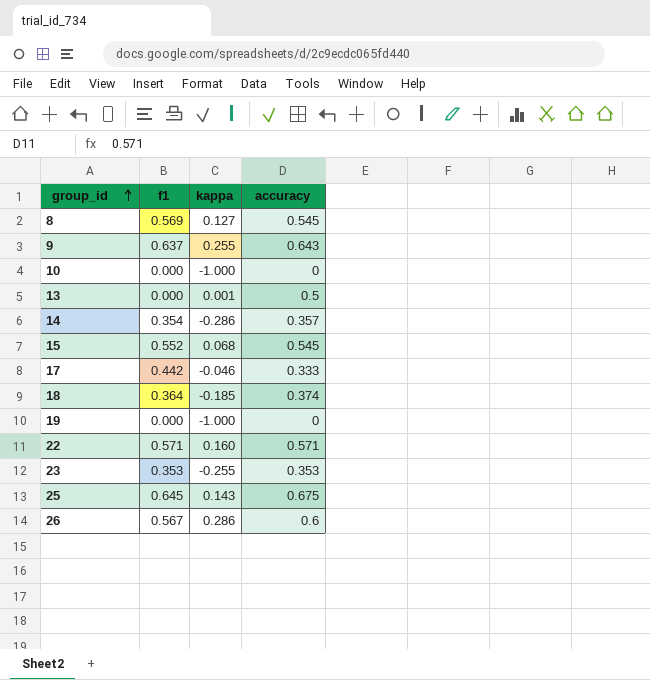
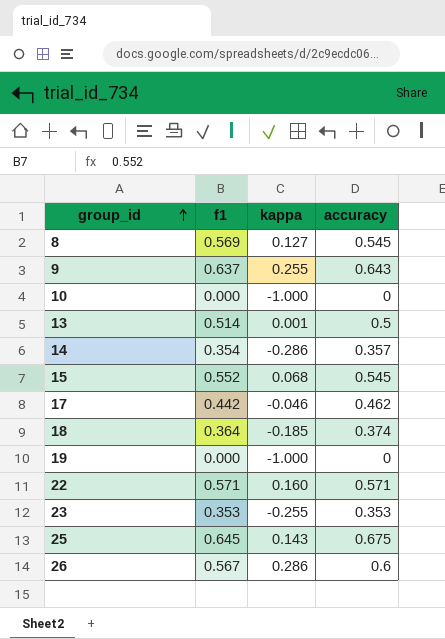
13 | f1: 0.000 -> 0.514
17 | accuracy: 0.333 -> 0.462

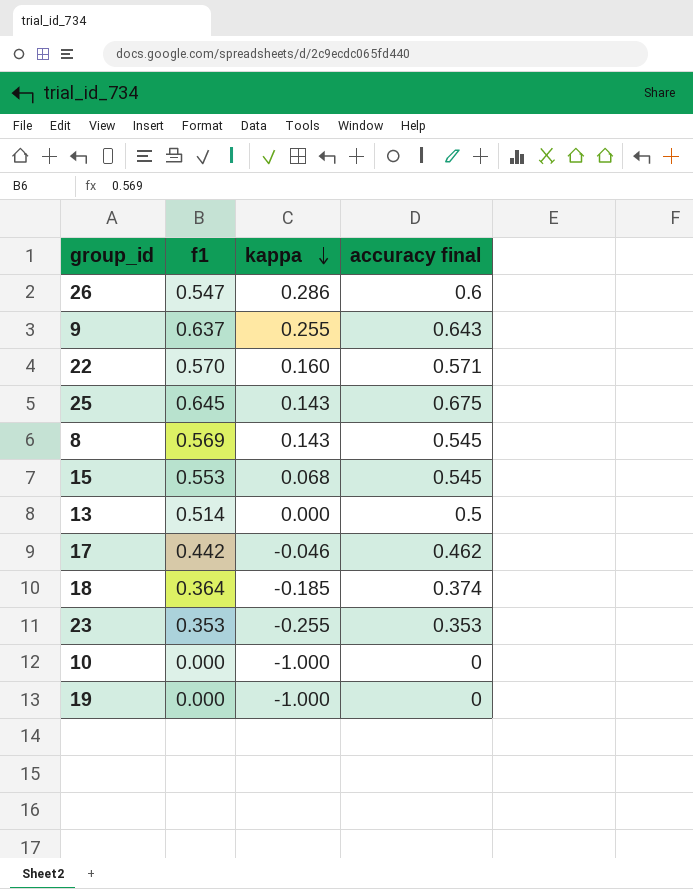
row order: group_id ascending -> kappa descending
column name: accuracy -> accuracy final
row 14: 0.354 | -0.286 | 0.357 -> none
26 | f1: 0.567 -> 0.547
22 | f1: 0.571 -> 0.570
8 | kappa: 0.127 -> 0.143
15 | f1: 0.552 -> 0.553
13 | kappa: 0.001 -> 0.000

